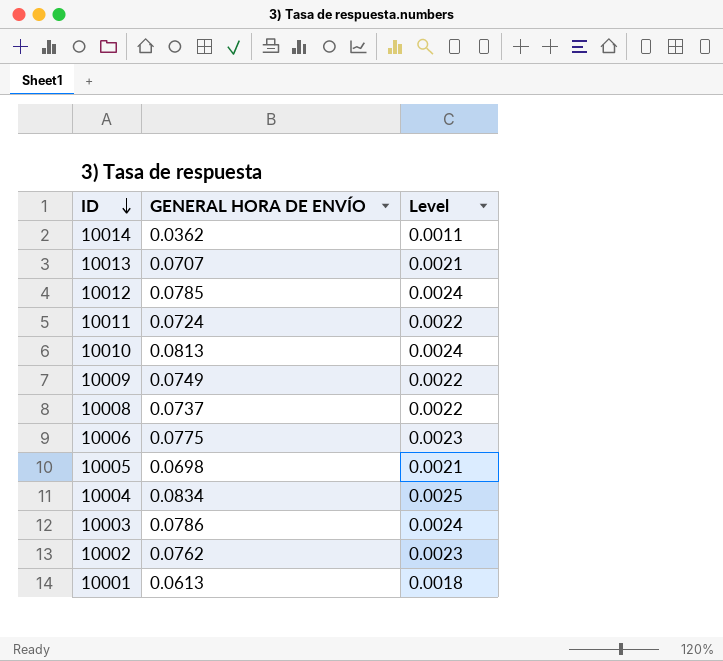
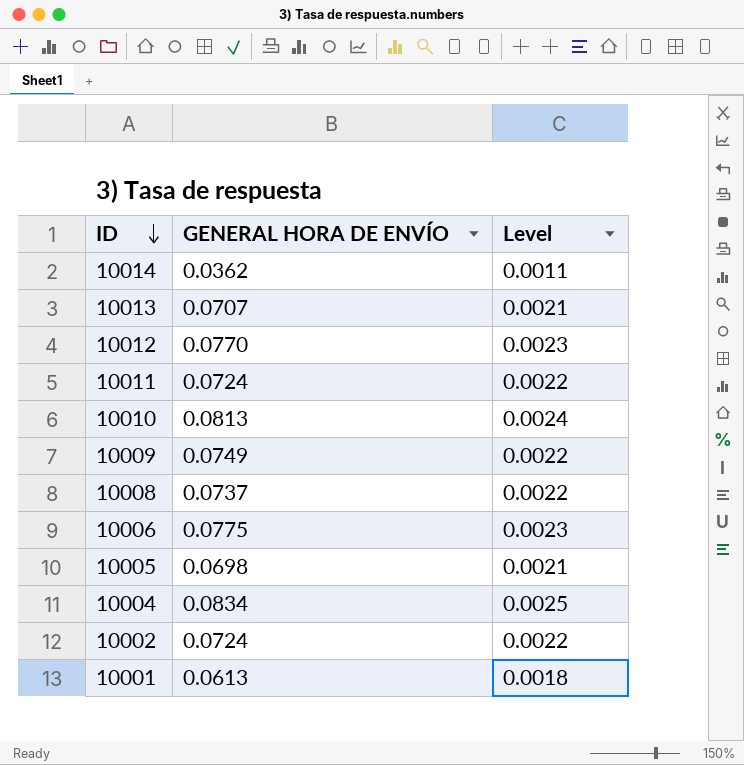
row 10003: 0.0786 | 0.0024 -> none
10012 | GENERAL HORA DE ENVÍO: 0.0785 -> 0.0770
10012 | Level: 0.0024 -> 0.0023
10002 | GENERAL HORA DE ENVÍO: 0.0762 -> 0.0724
10002 | Level: 0.0023 -> 0.0022

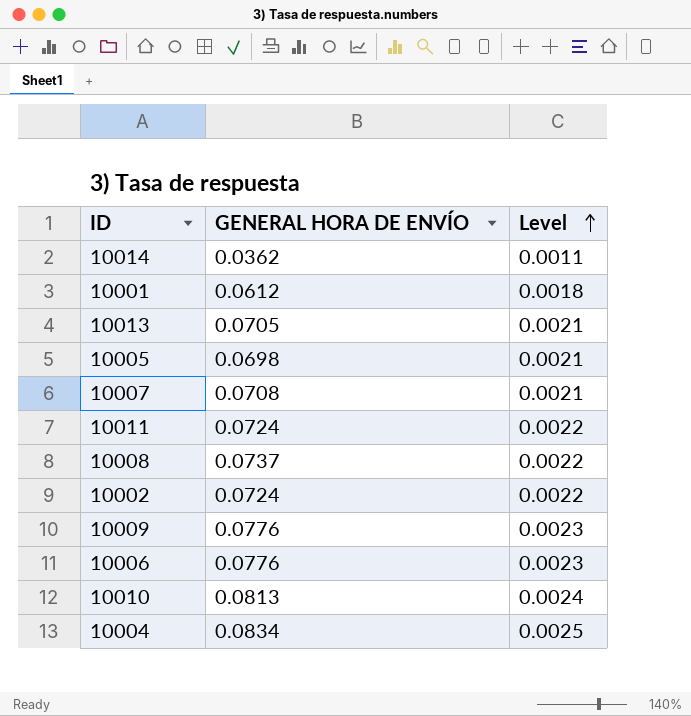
row order: ID descending -> Level ascending
row 10012: 0.0770 | 0.0023 -> none
10001 | GENERAL HORA DE ENVÍO: 0.0613 -> 0.0612
10013 | GENERAL HORA DE ENVÍO: 0.0707 -> 0.0705
row 10007: none -> 0.0708 | 0.0021
10009 | GENERAL HORA DE ENVÍO: 0.0749 -> 0.0776
10009 | Level: 0.0022 -> 0.0023
10006 | GENERAL HORA DE ENVÍO: 0.0775 -> 0.0776

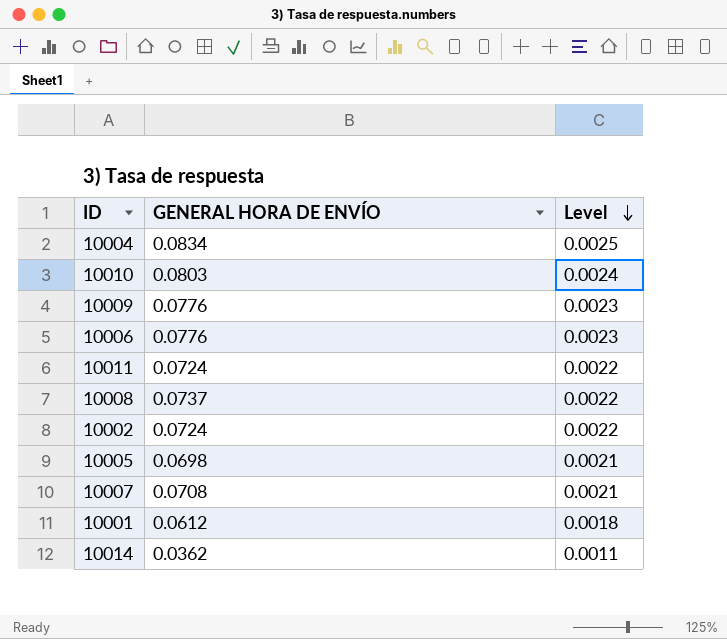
row order: Level ascending -> Level descending
row 10013: 0.0705 | 0.0021 -> none
10010 | GENERAL HORA DE ENVÍO: 0.0813 -> 0.0803

